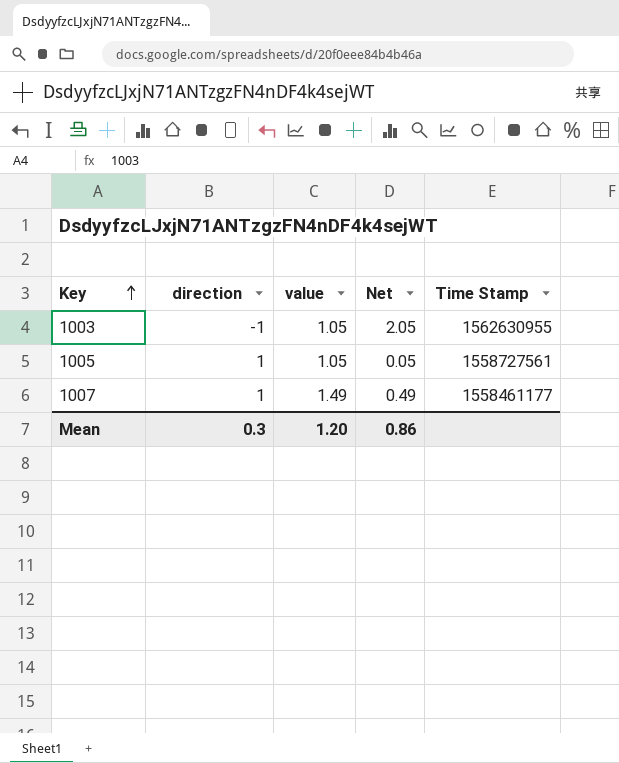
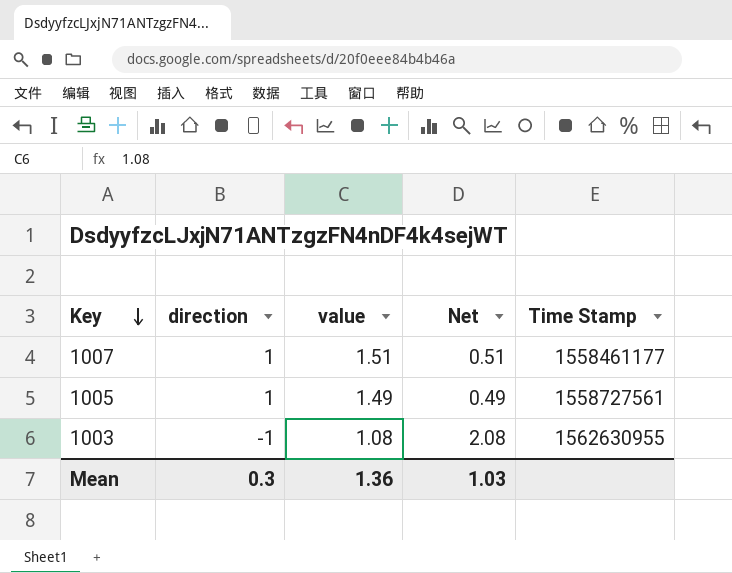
row order: Key ascending -> Key descending
1007 | value: 1.49 -> 1.51
1007 | Net: 0.49 -> 0.51
1005 | value: 1.05 -> 1.49
1005 | Net: 0.05 -> 0.49
1003 | value: 1.05 -> 1.08
1003 | Net: 2.05 -> 2.08
Mean | value: 1.20 -> 1.36
Mean | Net: 0.86 -> 1.03

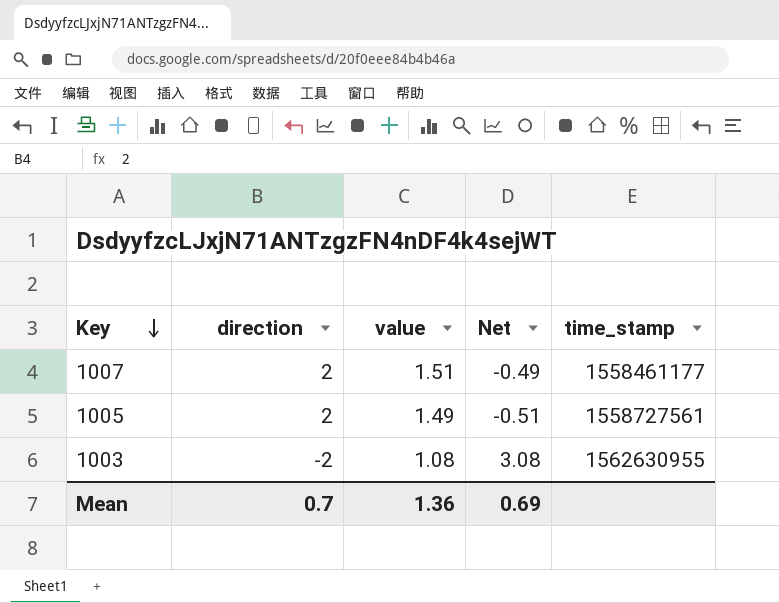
column name: Time Stamp -> time_stamp
1007 | direction: 1 -> 2
1007 | Net: 0.51 -> -0.49
1005 | direction: 1 -> 2
1005 | Net: 0.49 -> -0.51
1003 | direction: -1 -> -2
1003 | Net: 2.08 -> 3.08
Mean | direction: 0.3 -> 0.7
Mean | Net: 1.03 -> 0.69

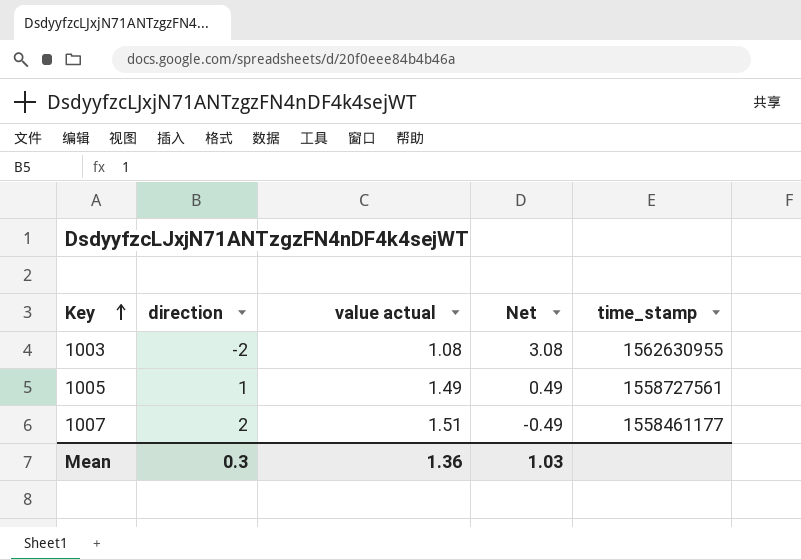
row order: Key descending -> Key ascending
column name: value -> value actual
1005 | direction: 2 -> 1
1005 | Net: -0.51 -> 0.49
Mean | direction: 0.7 -> 0.3
Mean | Net: 0.69 -> 1.03

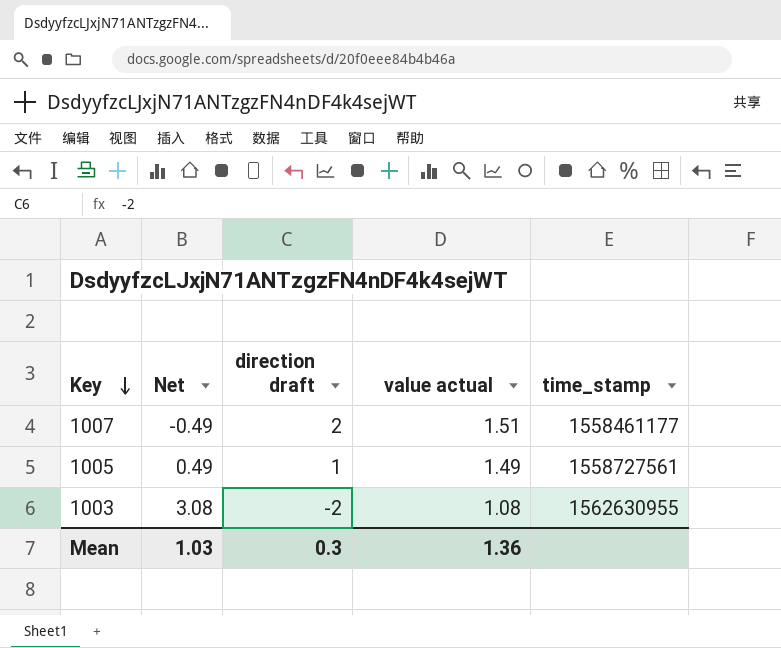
row order: Key ascending -> Key descending
column Net | position: 4 -> 2
column name: direction -> direction draft

